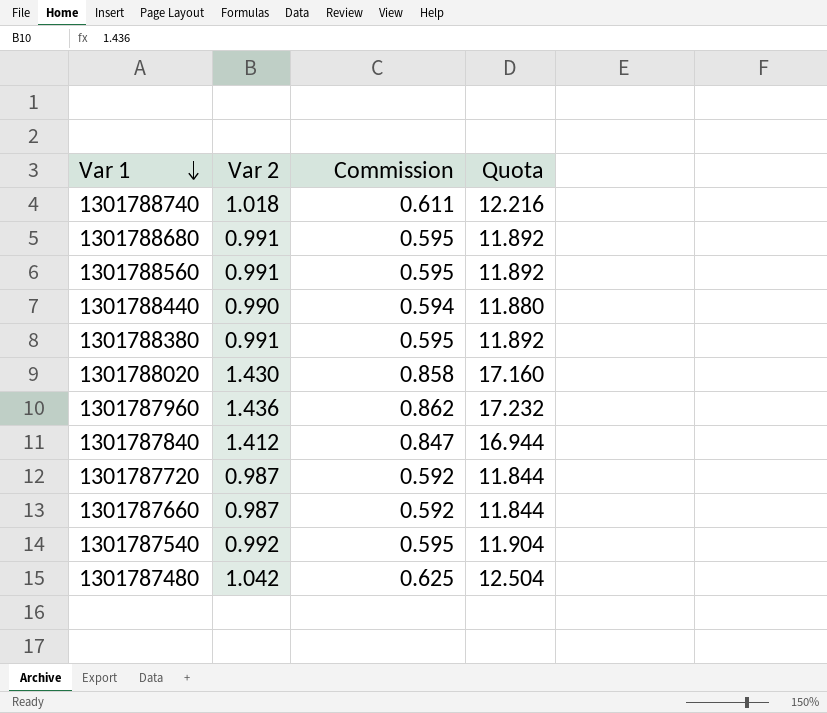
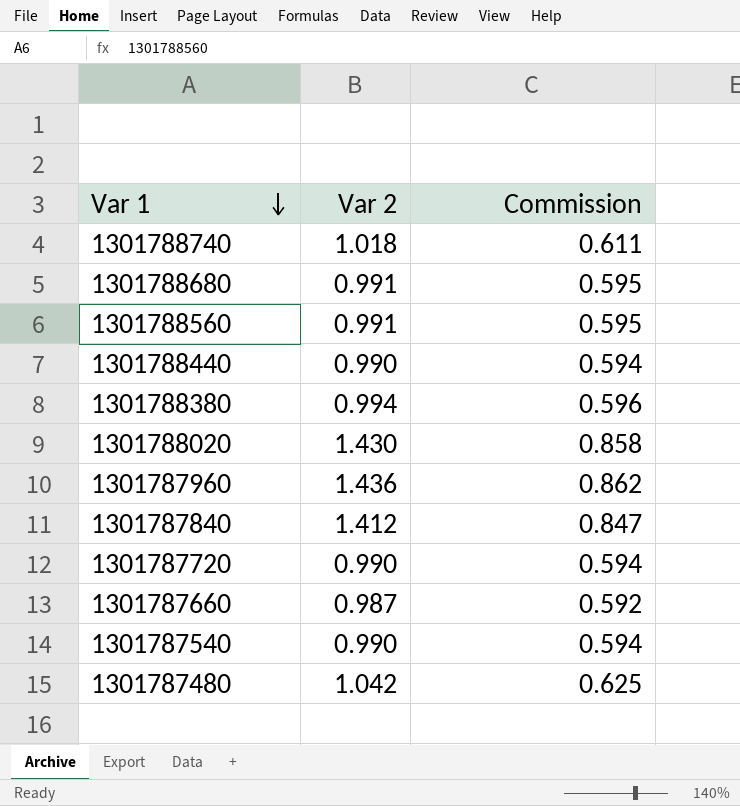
column Quota | formula: [Var 2] * 12 -> none
1301788380 | Var 2: 0.991 -> 0.994
1301788380 | Commission: 0.595 -> 0.596
1301787720 | Var 2: 0.987 -> 0.990
1301787720 | Commission: 0.592 -> 0.594
1301787540 | Var 2: 0.992 -> 0.990
1301787540 | Commission: 0.595 -> 0.594

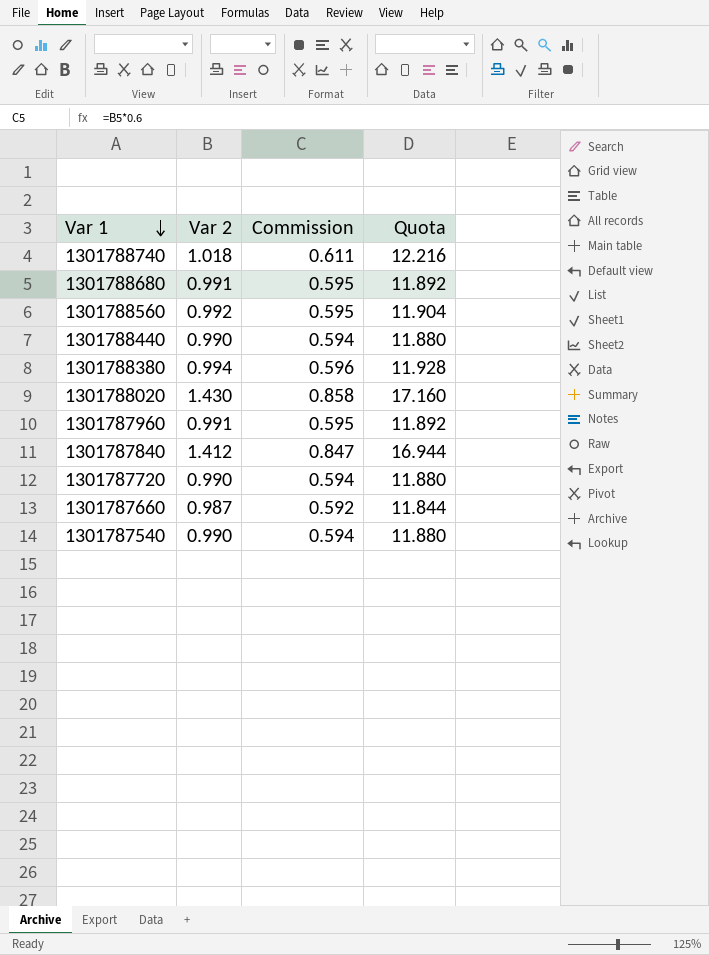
column Quota | formula: none -> [Var 2] * 12
row 1301787480: 1.042 | 0.625 -> none
1301788560 | Var 2: 0.991 -> 0.992
1301787960 | Var 2: 1.436 -> 0.991
1301787960 | Commission: 0.862 -> 0.595

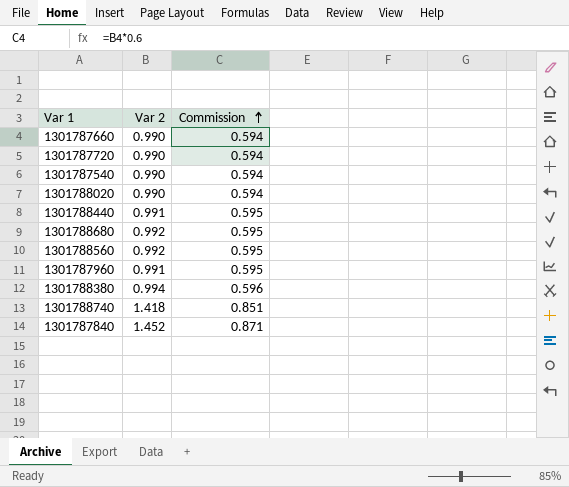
row order: Var 1 descending -> Commission ascending
column Quota | formula: [Var 2] * 12 -> none
1301787660 | Var 2: 0.987 -> 0.990
1301787660 | Commission: 0.592 -> 0.594
1301788020 | Var 2: 1.430 -> 0.990
1301788020 | Commission: 0.858 -> 0.594
1301788440 | Var 2: 0.990 -> 0.991
1301788440 | Commission: 0.594 -> 0.595
1301788680 | Var 2: 0.991 -> 0.992
1301788740 | Var 2: 1.018 -> 1.418
1301788740 | Commission: 0.611 -> 0.851
1301787840 | Var 2: 1.412 -> 1.452
1301787840 | Commission: 0.847 -> 0.871

